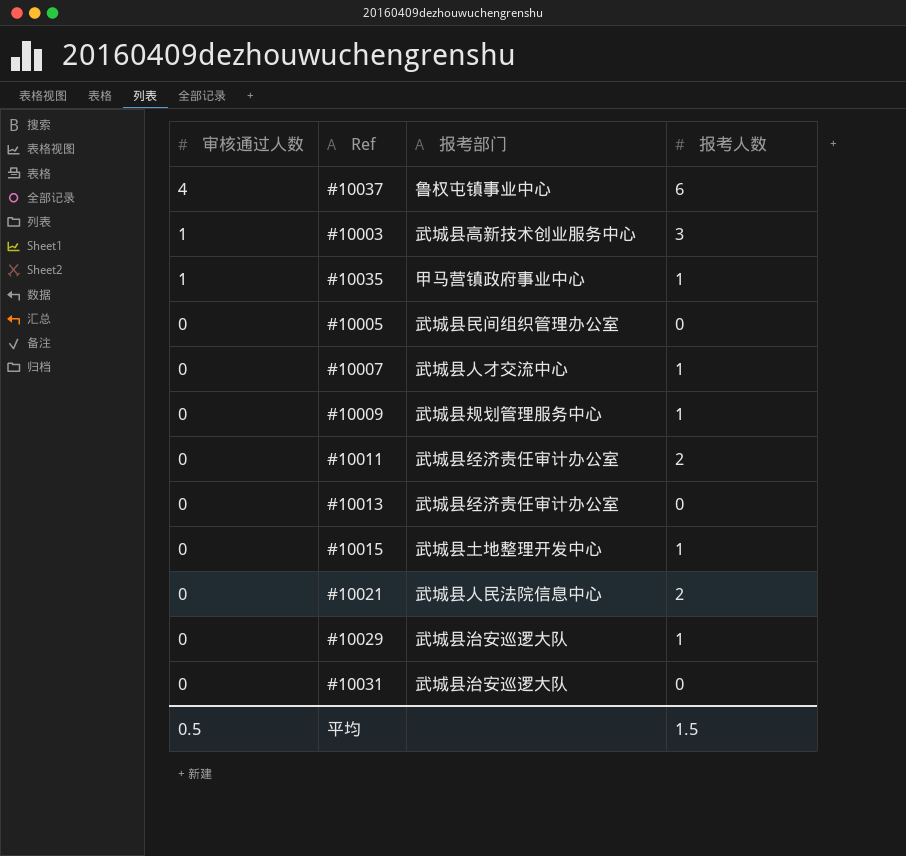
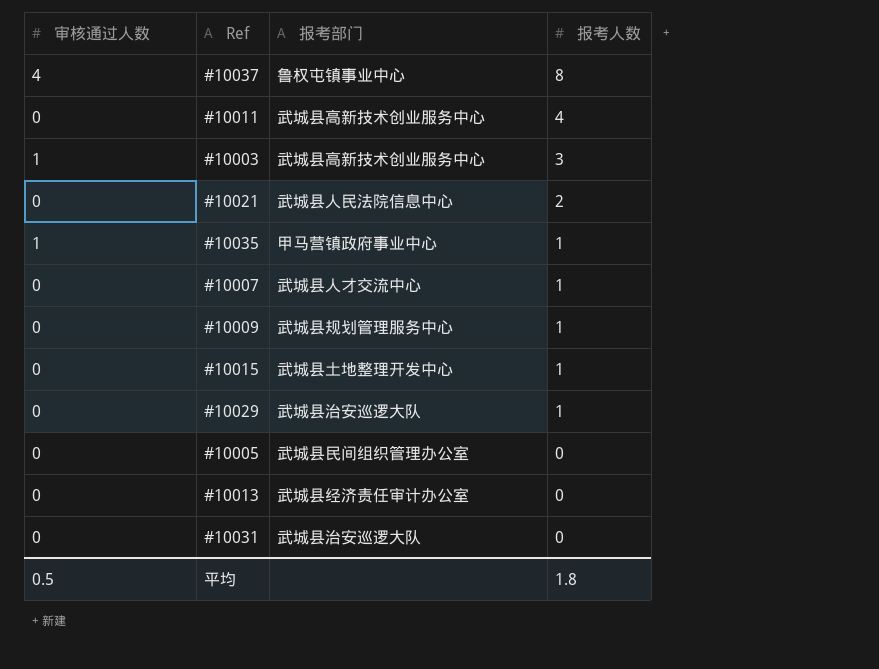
row order: 审核通过人数 descending -> 报考人数 descending
#10037 | 报考人数: 6 -> 8
#10011 | 报考部门: 武城县经济责任审计办公室 -> 武城县高新技术创业服务中心
#10011 | 报考人数: 2 -> 4
平均 | 报考人数: 1.5 -> 1.8

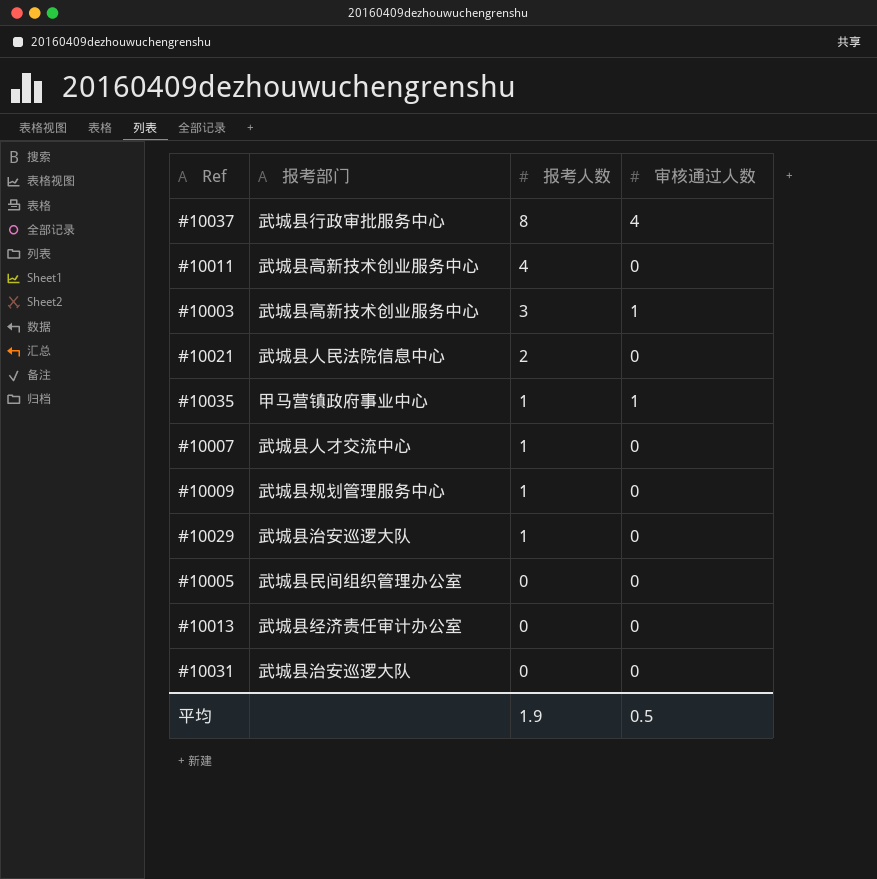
column 审核通过人数 | position: 1 -> 4
row #10015: 0 | 武城县土地整理开发中心 | 1 -> none
#10037 | 报考部门: 鲁权屯镇事业中心 -> 武城县行政审批服务中心
平均 | 报考人数: 1.8 -> 1.9

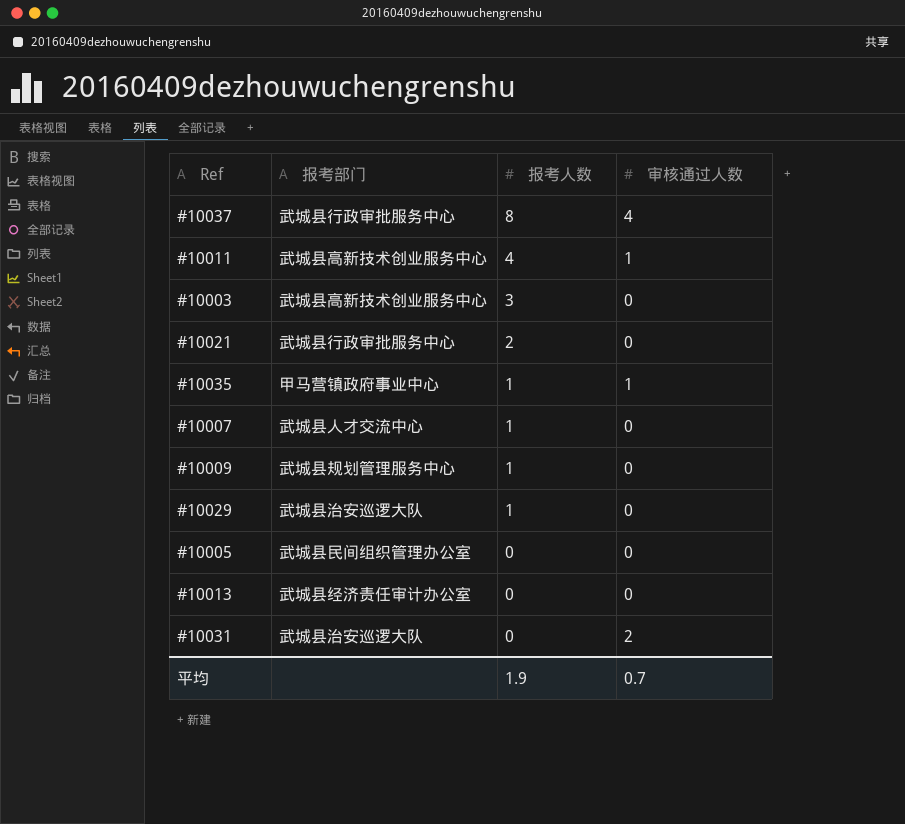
#10011 | 审核通过人数: 0 -> 1
#10003 | 审核通过人数: 1 -> 0
#10021 | 报考部门: 武城县人民法院信息中心 -> 武城县行政审批服务中心
#10031 | 审核通过人数: 0 -> 2
平均 | 审核通过人数: 0.5 -> 0.7

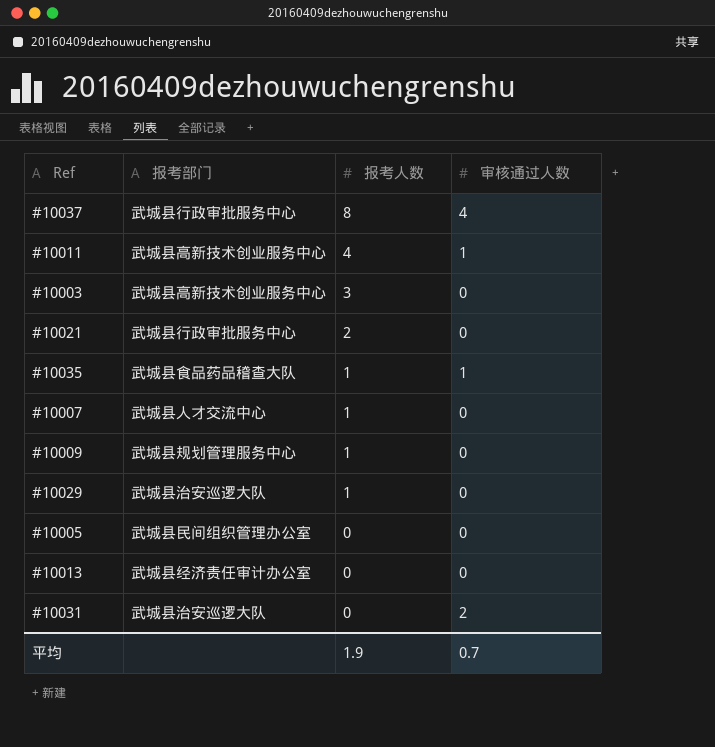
#10035 | 报考部门: 甲马营镇政府事业中心 -> 武城县食品药品稽查大队

